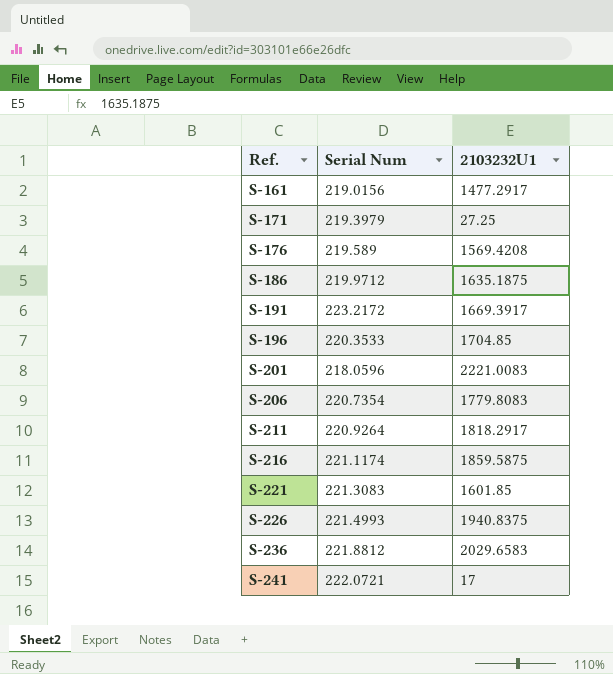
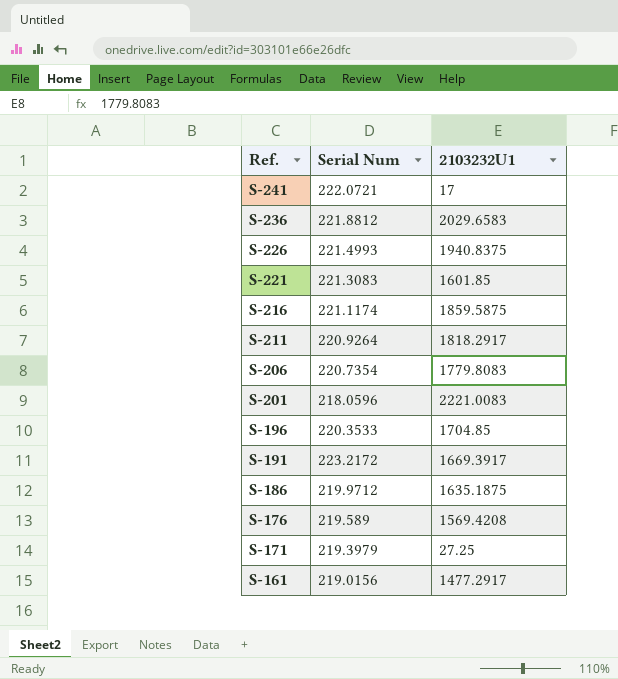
row order: Ref. ascending -> Ref. descending

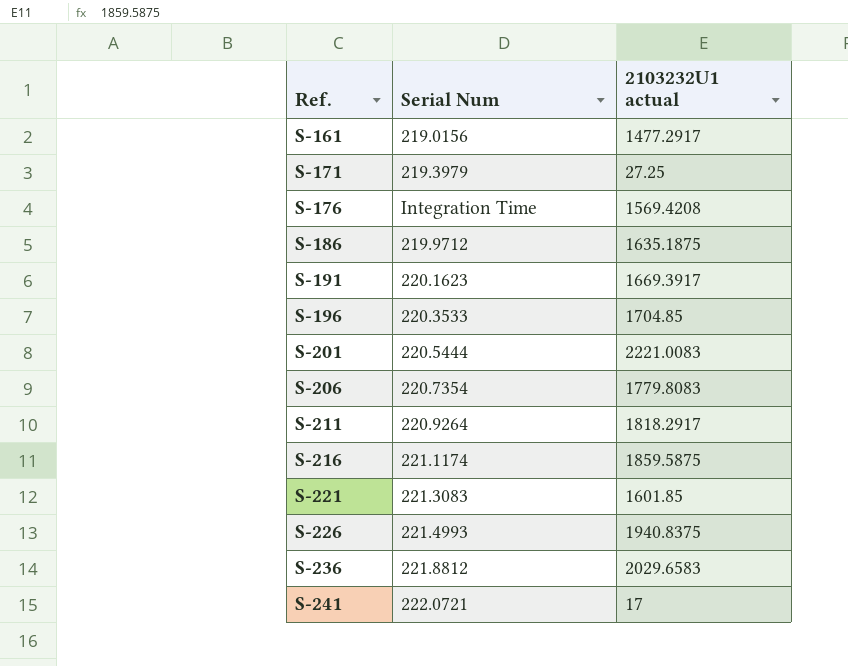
row order: Ref. descending -> Ref. ascending
column name: 2103232U1 -> 2103232U1 actual
S-176 | Serial Num: 219.589 -> Integration Time
S-191 | Serial Num: 223.2172 -> 220.1623
S-201 | Serial Num: 218.0596 -> 220.5444

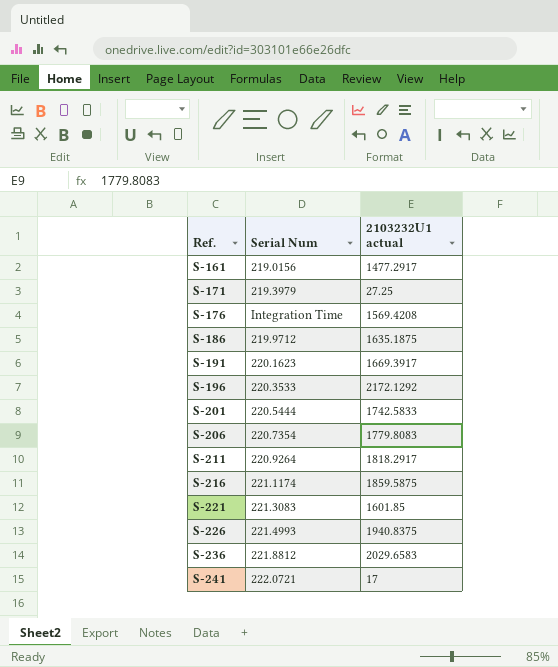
S-196 | 2103232U1 actual: 1704.85 -> 2172.1292
S-201 | 2103232U1 actual: 2221.0083 -> 1742.5833

